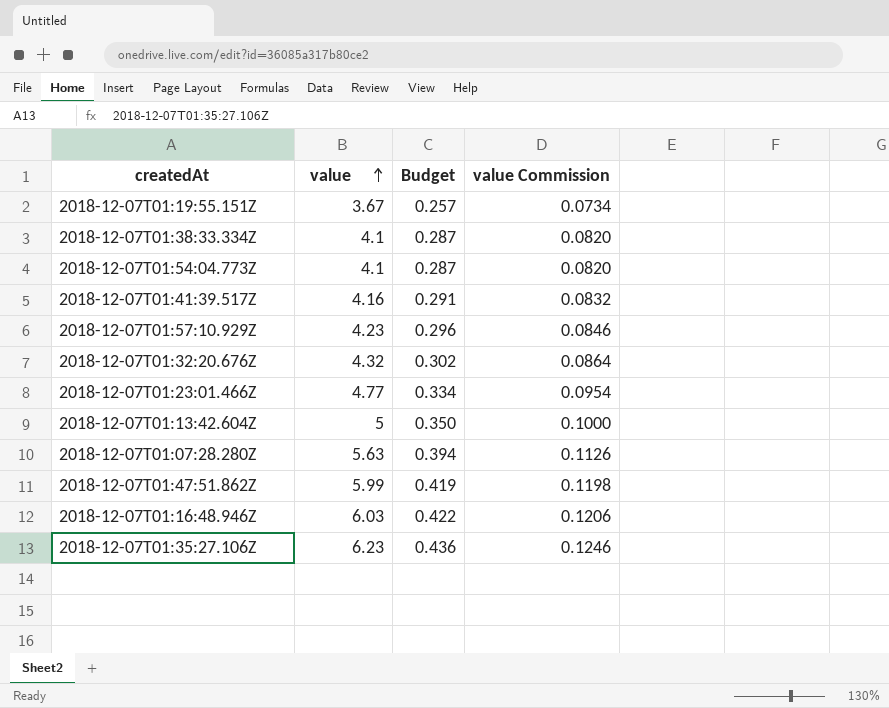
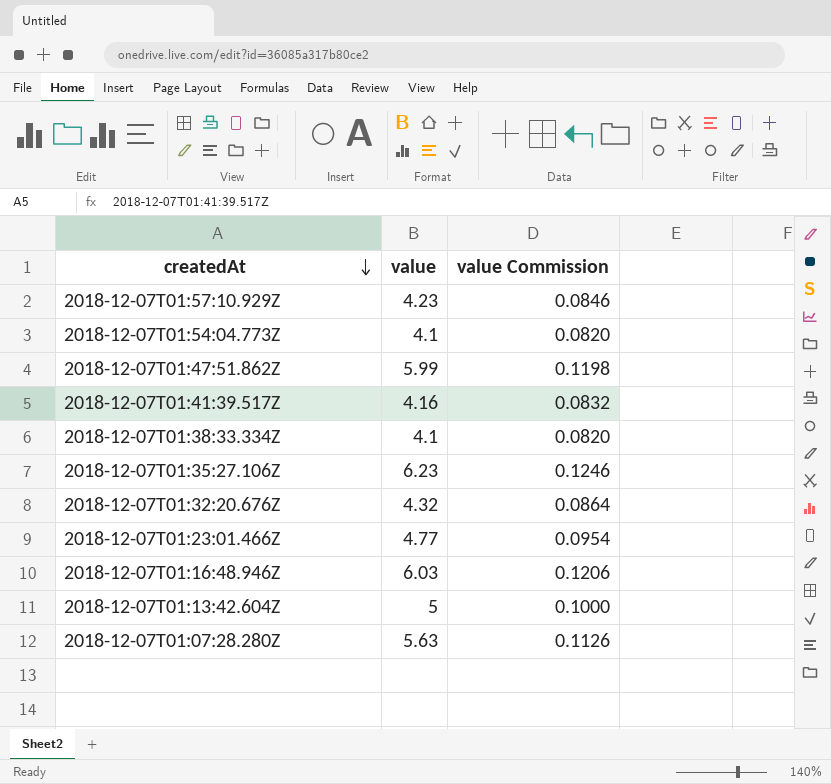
row order: value ascending -> createdAt descending
column Budget | formula: [value] * 0.07 -> none
row 2018-12-07T01:19:55.151Z: 3.67 | 0.257 | 0.0734 -> none

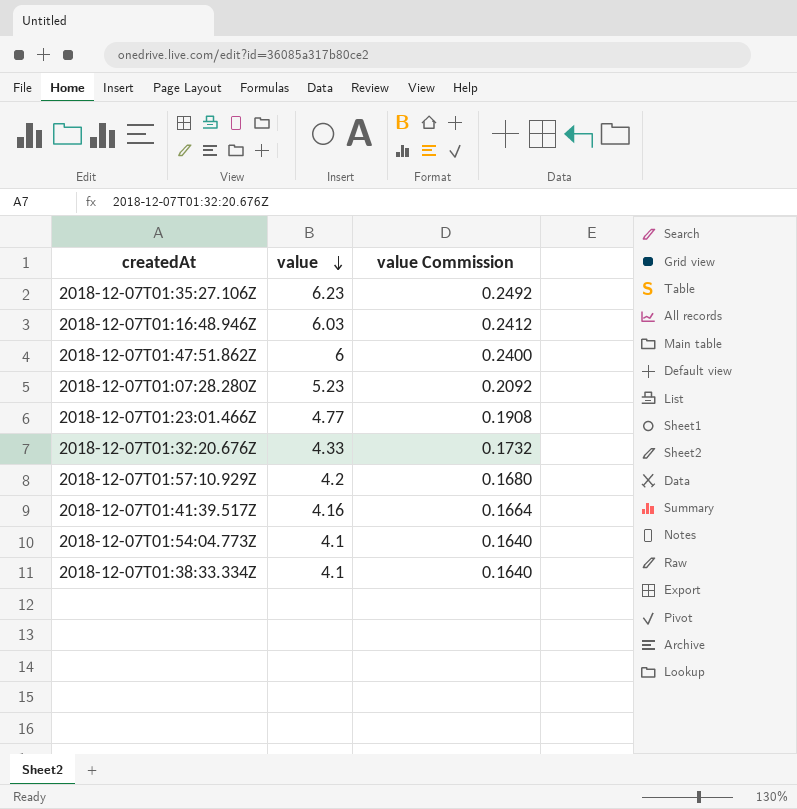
row order: createdAt descending -> value descending
column value Commission | formula: [value] * 0.02 -> [value] * 0.04
row 2018-12-07T01:13:42.604Z: 5 | 0.1000 -> none
2018-12-07T01:47:51.862Z | value: 5.99 -> 6
2018-12-07T01:07:28.280Z | value: 5.63 -> 5.23
2018-12-07T01:32:20.676Z | value: 4.32 -> 4.33
2018-12-07T01:57:10.929Z | value: 4.23 -> 4.2

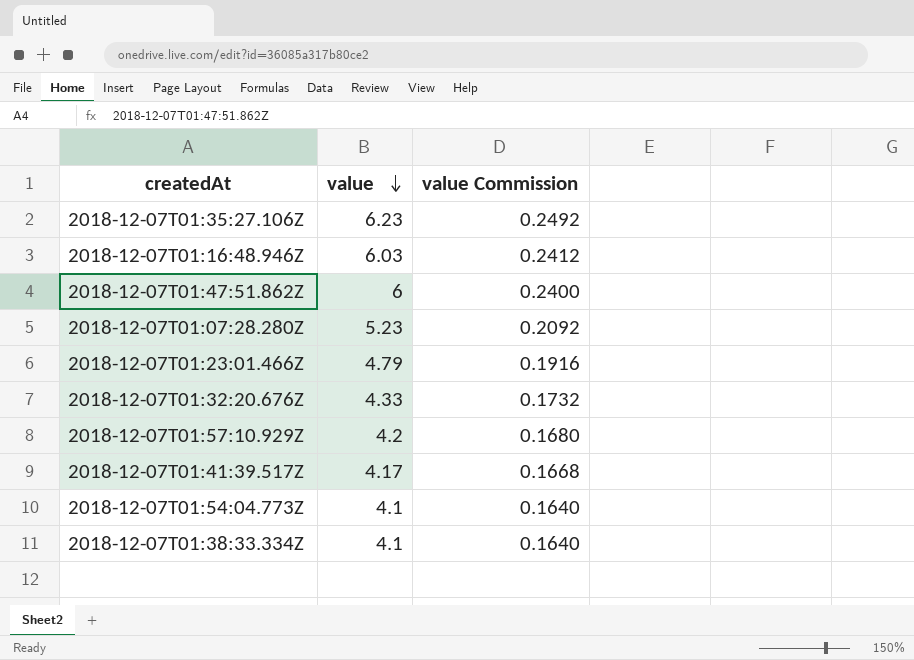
2018-12-07T01:23:01.466Z | value: 4.77 -> 4.79
2018-12-07T01:23:01.466Z | value Commission: 0.1908 -> 0.1916
2018-12-07T01:41:39.517Z | value: 4.16 -> 4.17
2018-12-07T01:41:39.517Z | value Commission: 0.1664 -> 0.1668

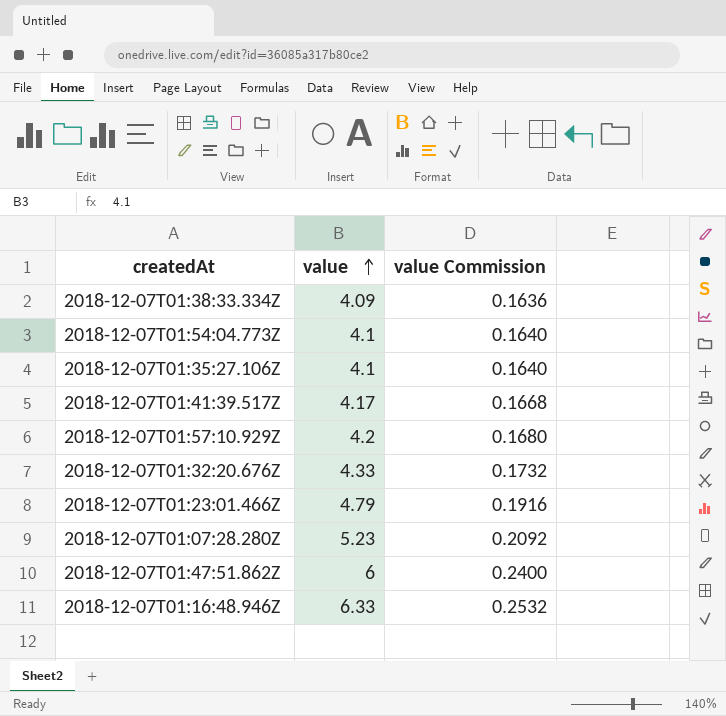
row order: value descending -> value ascending
2018-12-07T01:38:33.334Z | value: 4.1 -> 4.09
2018-12-07T01:38:33.334Z | value Commission: 0.1640 -> 0.1636
2018-12-07T01:35:27.106Z | value: 6.23 -> 4.1
2018-12-07T01:35:27.106Z | value Commission: 0.2492 -> 0.1640
2018-12-07T01:16:48.946Z | value: 6.03 -> 6.33
2018-12-07T01:16:48.946Z | value Commission: 0.2412 -> 0.2532

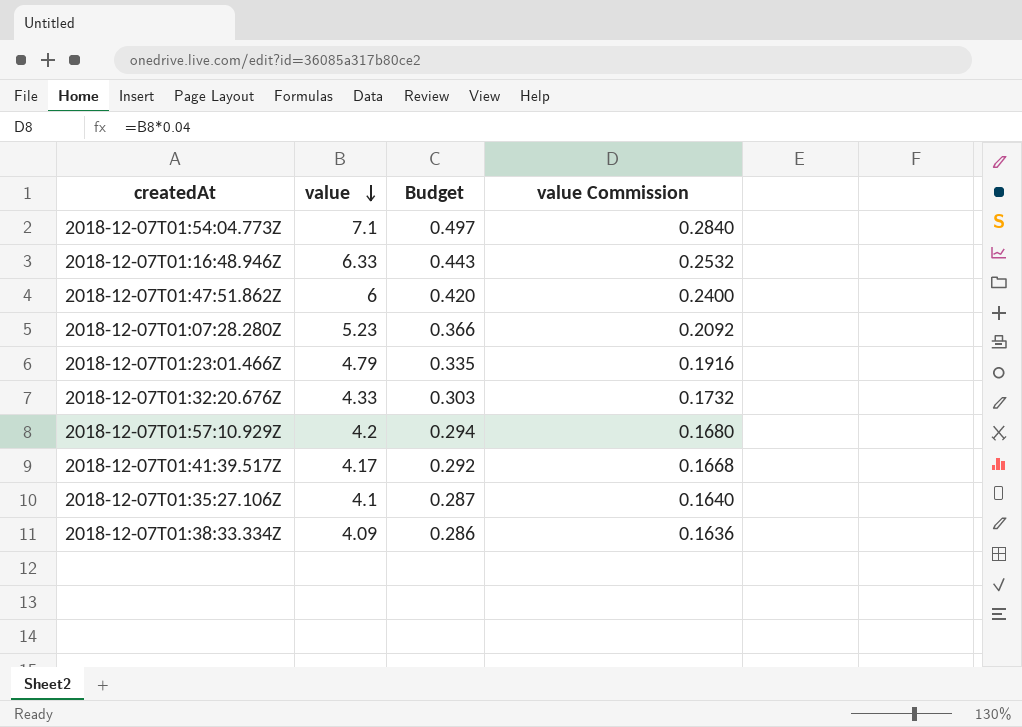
row order: value ascending -> value descending
column Budget | formula: none -> [value] * 0.07
2018-12-07T01:54:04.773Z | value: 4.1 -> 7.1
2018-12-07T01:54:04.773Z | value Commission: 0.1640 -> 0.2840

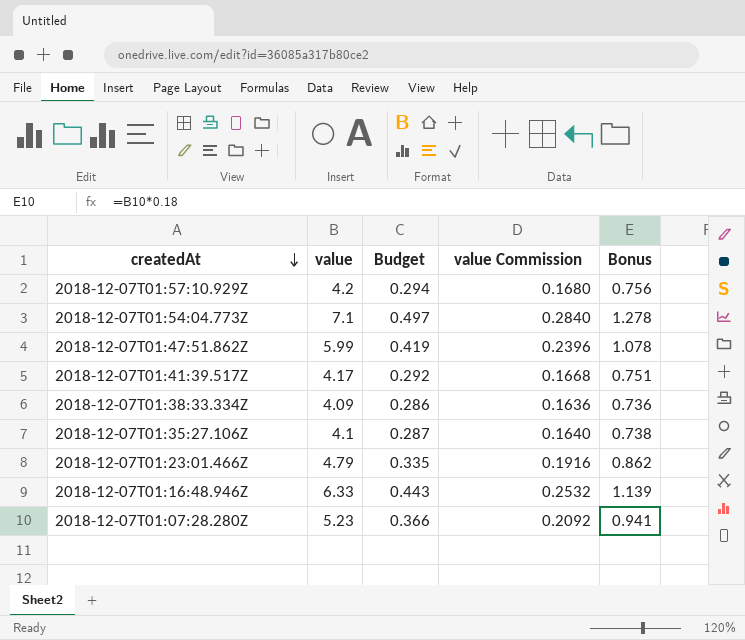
row order: value descending -> createdAt descending
column Bonus | formula: none -> [value] * 0.18
row 2018-12-07T01:32:20.676Z: 4.33 | 0.303 | 0.1732 -> none
2018-12-07T01:47:51.862Z | value: 6 -> 5.99
2018-12-07T01:47:51.862Z | Budget: 0.420 -> 0.419
2018-12-07T01:47:51.862Z | value Commission: 0.2400 -> 0.2396

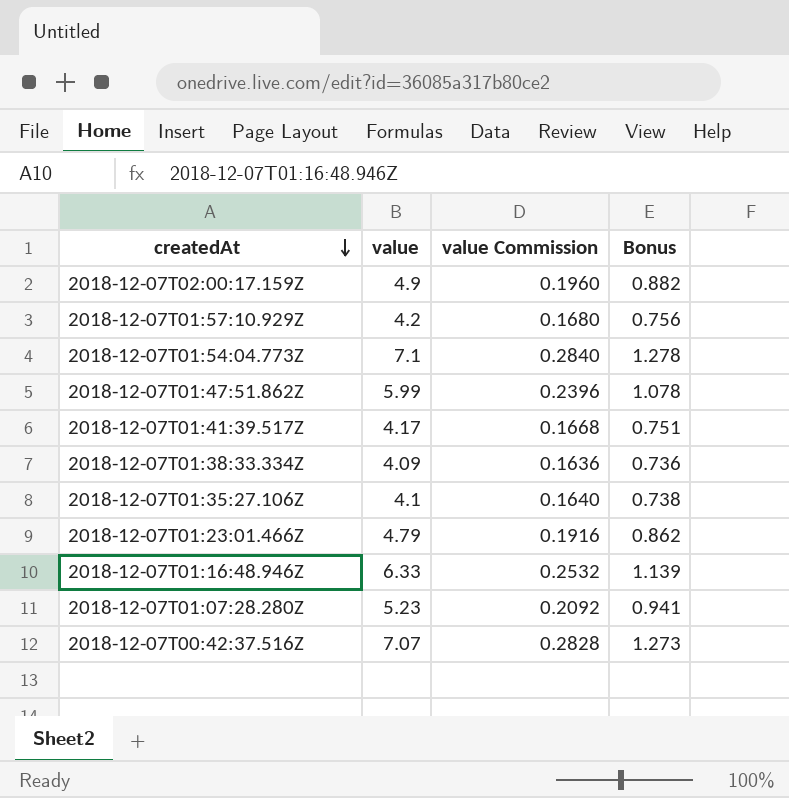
column Budget | formula: [value] * 0.07 -> none
row 2018-12-07T02:00:17.159Z: none -> 4.9 | 0.1960 | 0.882
row 2018-12-07T00:42:37.516Z: none -> 7.07 | 0.2828 | 1.273

